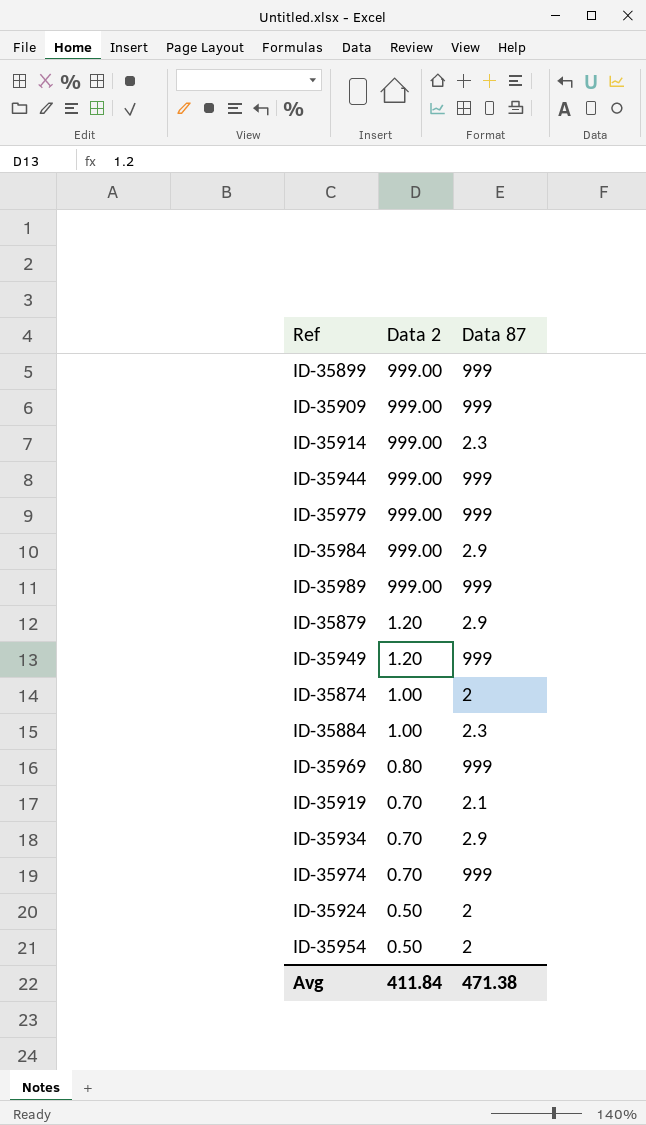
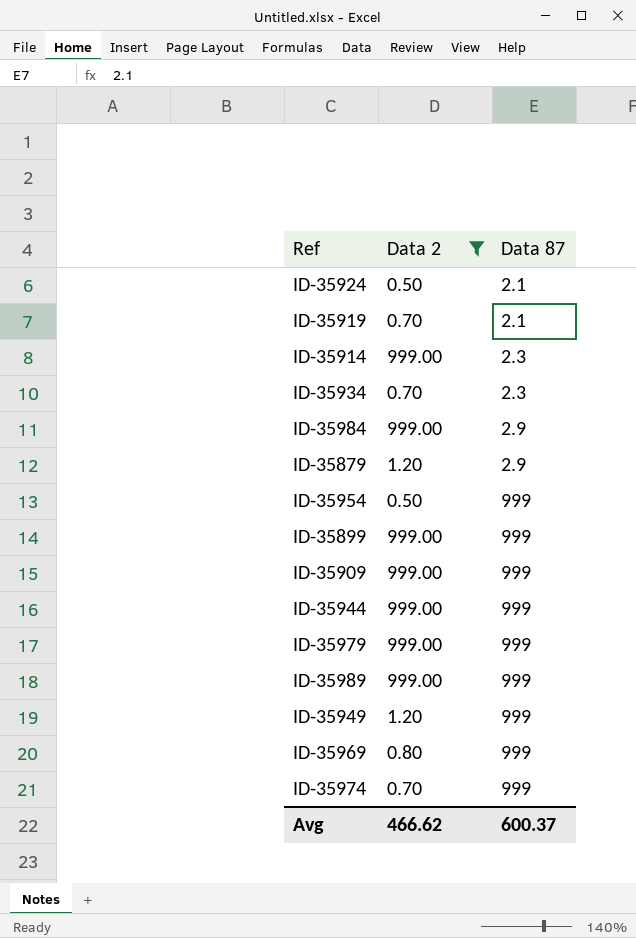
filter: none -> Data 2 != 1.00
row order: Data 2 descending -> Data 87 ascending
ID-35924 | Data 87: 2 -> 2.1
ID-35934 | Data 87: 2.9 -> 2.3
ID-35954 | Data 87: 2 -> 999
Avg | Data 2: 411.84 -> 466.62
Avg | Data 87: 471.38 -> 600.37

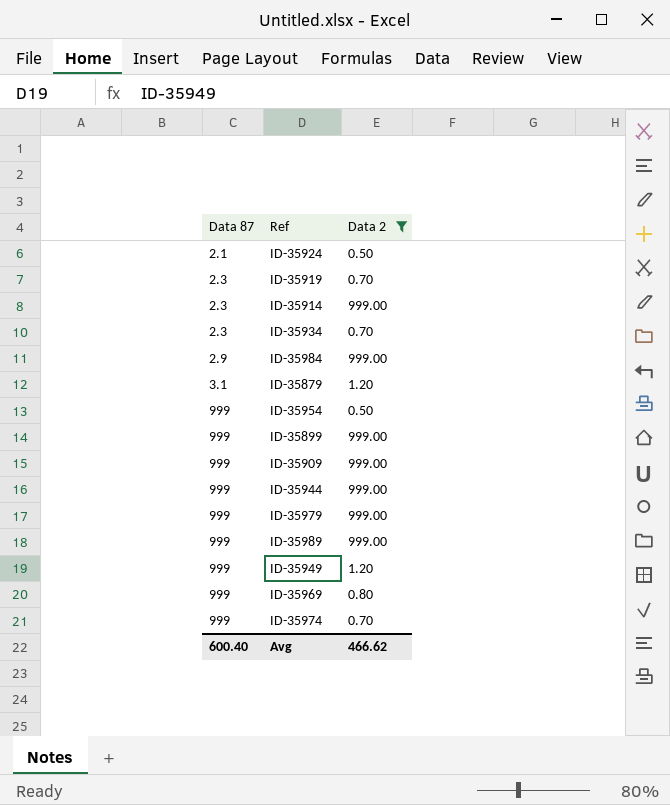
column Data 87 | position: 3 -> 1
ID-35919 | Data 87: 2.1 -> 2.3
ID-35879 | Data 87: 2.9 -> 3.1
Avg | Data 87: 600.37 -> 600.40

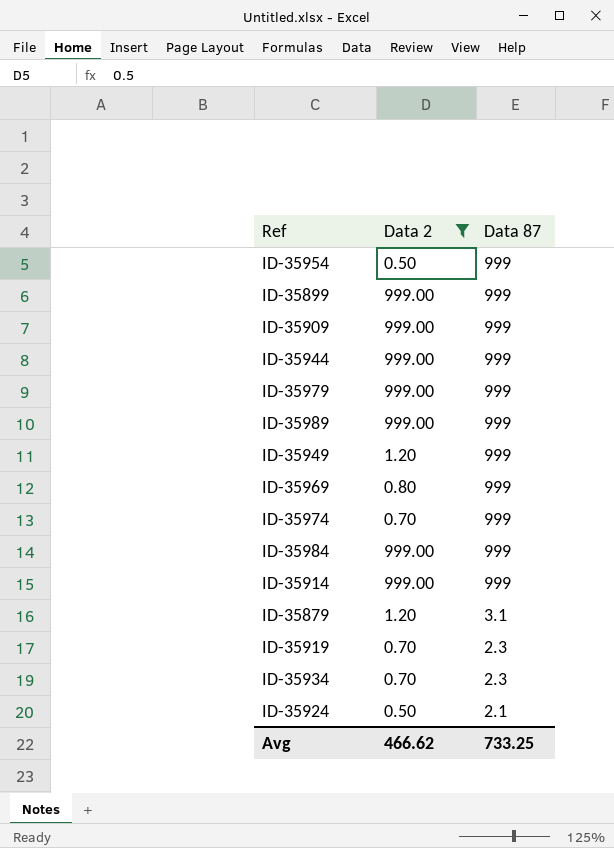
row order: Data 87 ascending -> Data 87 descending
column Data 87 | position: 1 -> 3
ID-35984 | Data 87: 2.9 -> 999
ID-35914 | Data 87: 2.3 -> 999
Avg | Data 87: 600.40 -> 733.25

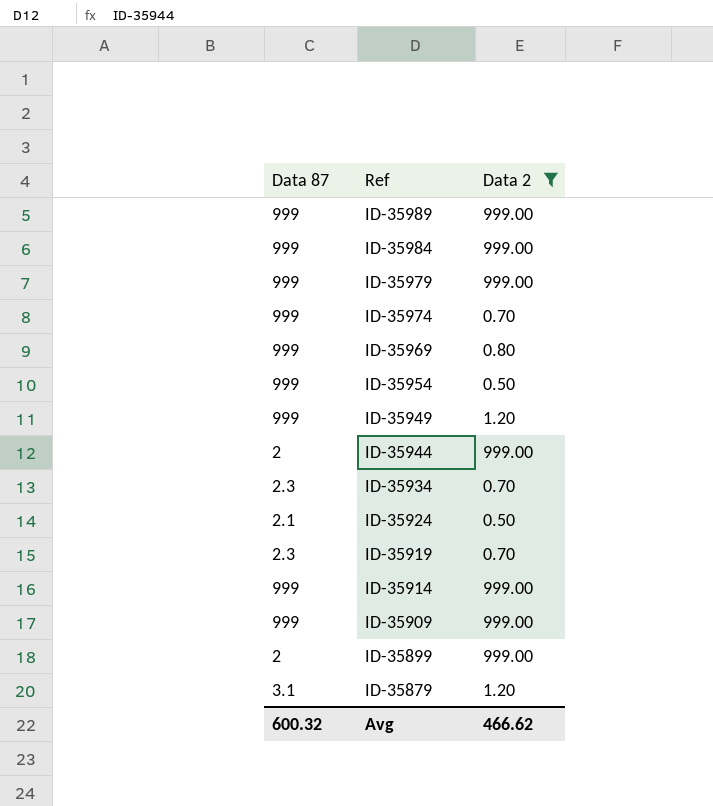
row order: Data 87 descending -> Ref descending
column Data 87 | position: 3 -> 1
ID-35944 | Data 87: 999 -> 2
ID-35899 | Data 87: 999 -> 2
Avg | Data 87: 733.25 -> 600.32

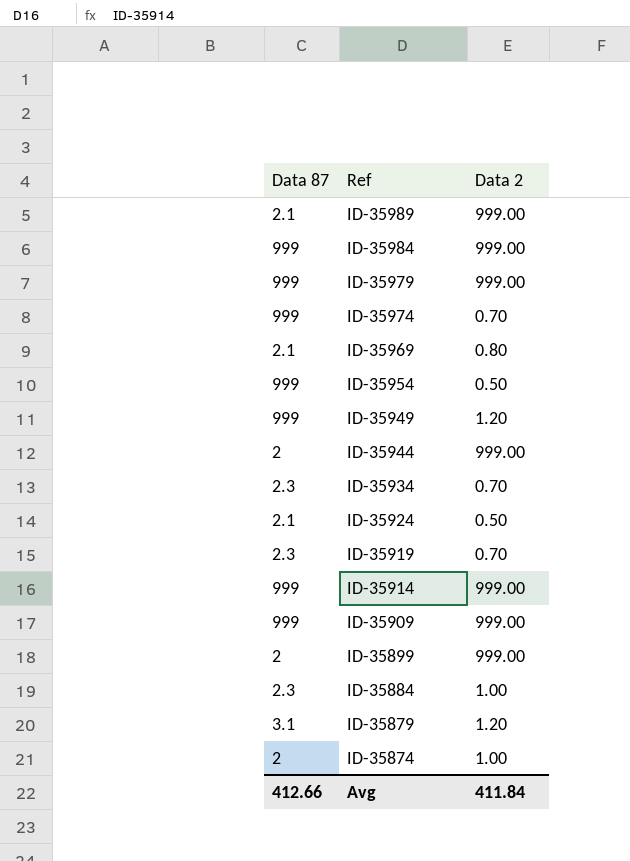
filter: Data 2 != 1.00 -> none
ID-35989 | Data 87: 999 -> 2.1
ID-35969 | Data 87: 999 -> 2.1
Avg | Data 87: 600.32 -> 412.66
Avg | Data 2: 466.62 -> 411.84

